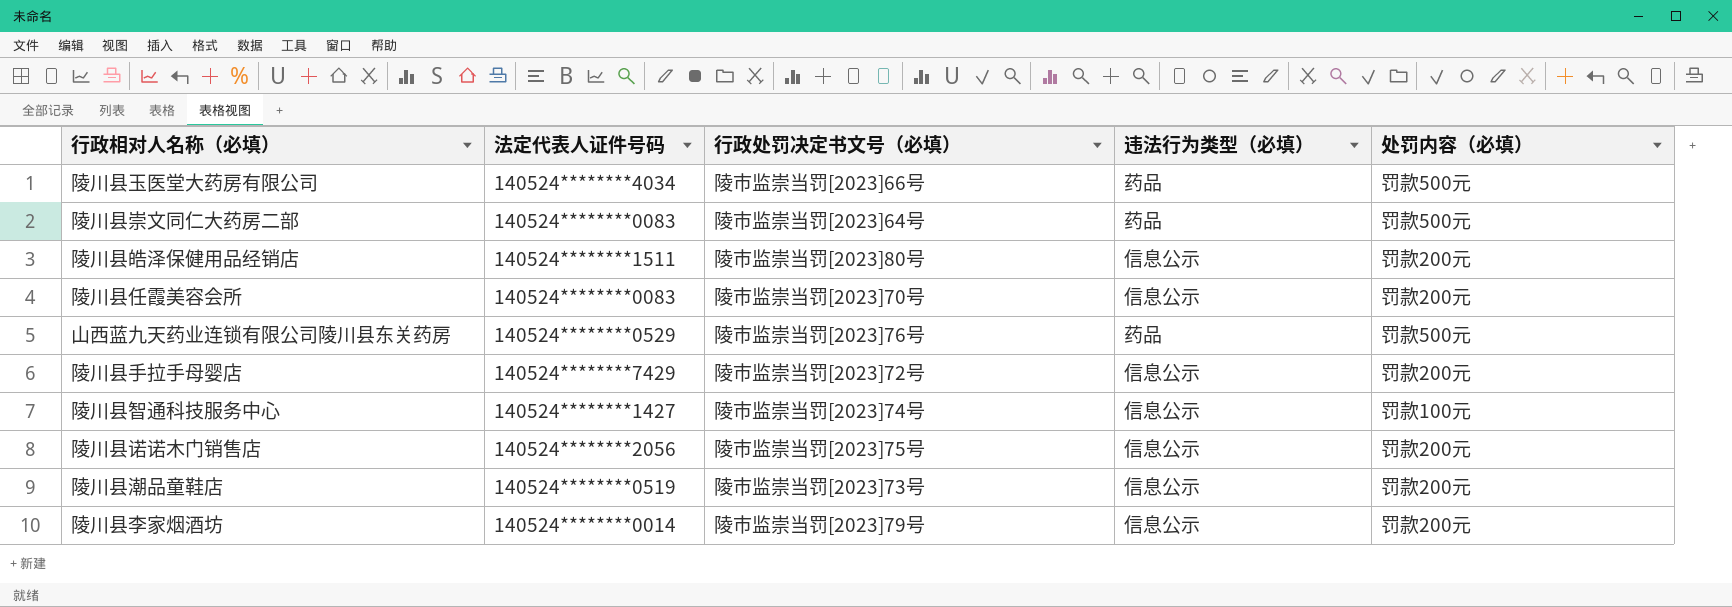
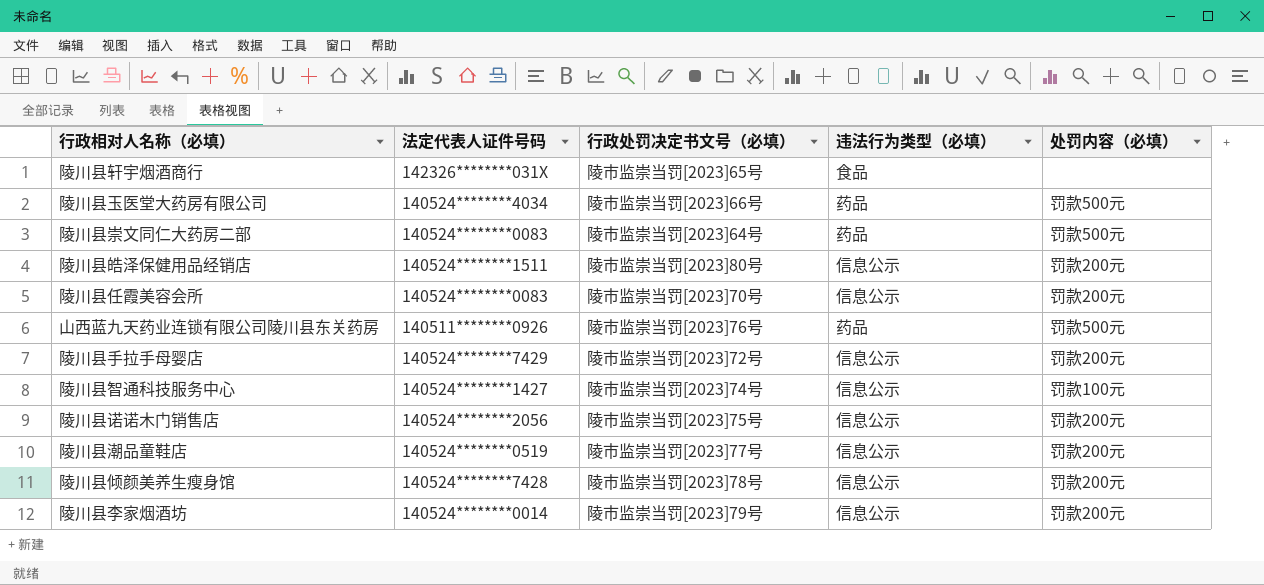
row 陵川县轩宇烟酒商行: none -> 142326********031X | 陵市监崇当罚[2023]65号 | 食品 | none
山西蓝九天药业连锁有限公司陵川县东关药房 | 法定代表人证件号码: 140524********0529 -> 140511********0926
陵川县潮品童鞋店 | 行政处罚决定书文号（必填）: 陵市监崇当罚[2023]73号 -> 陵市监崇当罚[2023]77号
row 陵川县倾颜美养生瘦身馆: none -> 140524********7428 | 陵市监崇当罚[2023]78号 | 信息公示 | 罚款200元

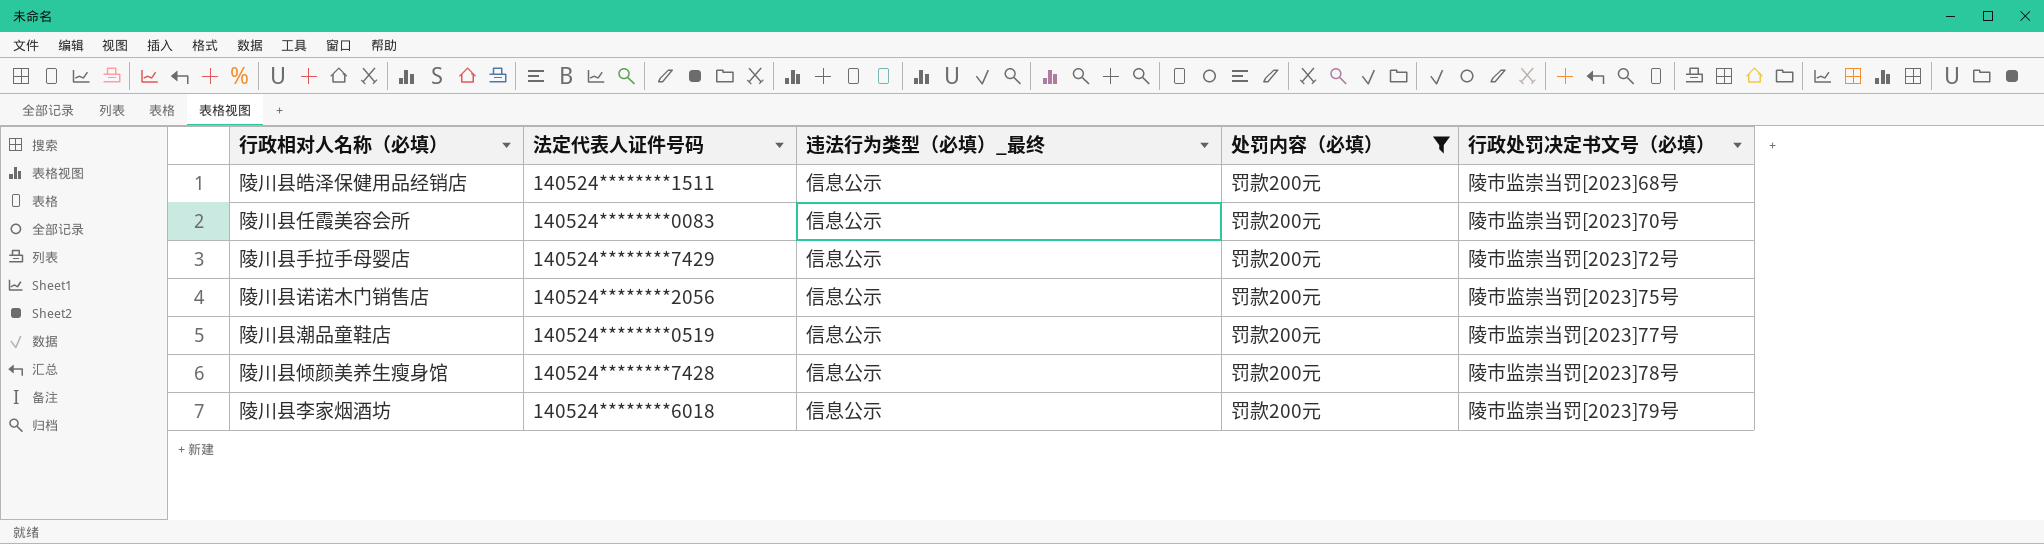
filter: none -> 处罚内容（必填） = 罚款200元
column name: 违法行为类型（必填） -> 违法行为类型（必填）_最终
column 行政处罚决定书文号（必填） | position: 3 -> 5
陵川县皓泽保健用品经销店 | 行政处罚决定书文号（必填）: 陵市监崇当罚[2023]80号 -> 陵市监崇当罚[2023]68号
陵川县李家烟酒坊 | 法定代表人证件号码: 140524********0014 -> 140524********6018

